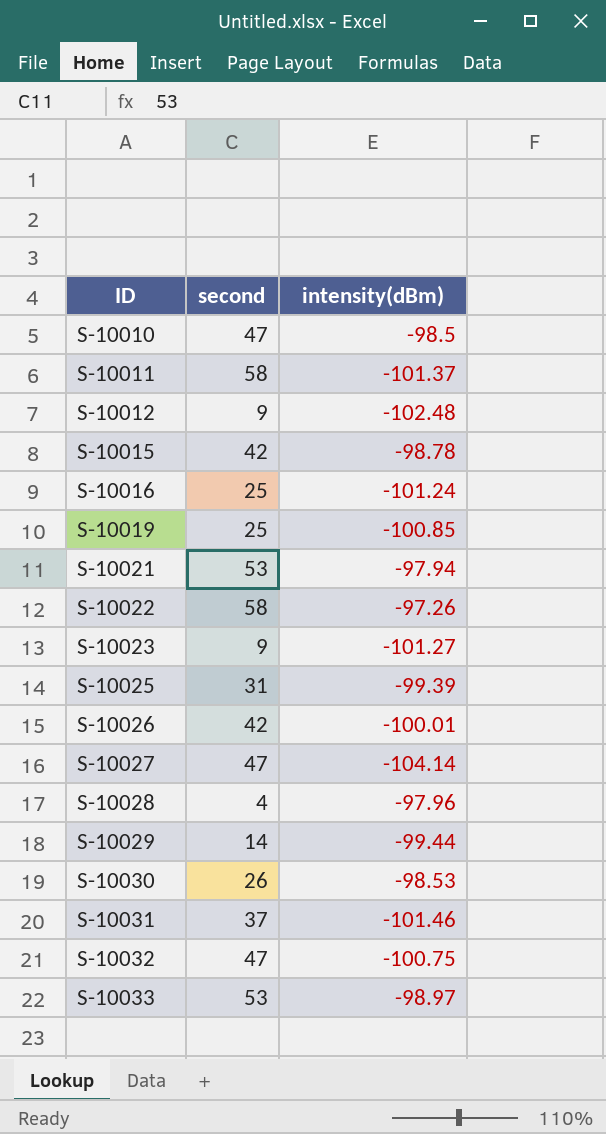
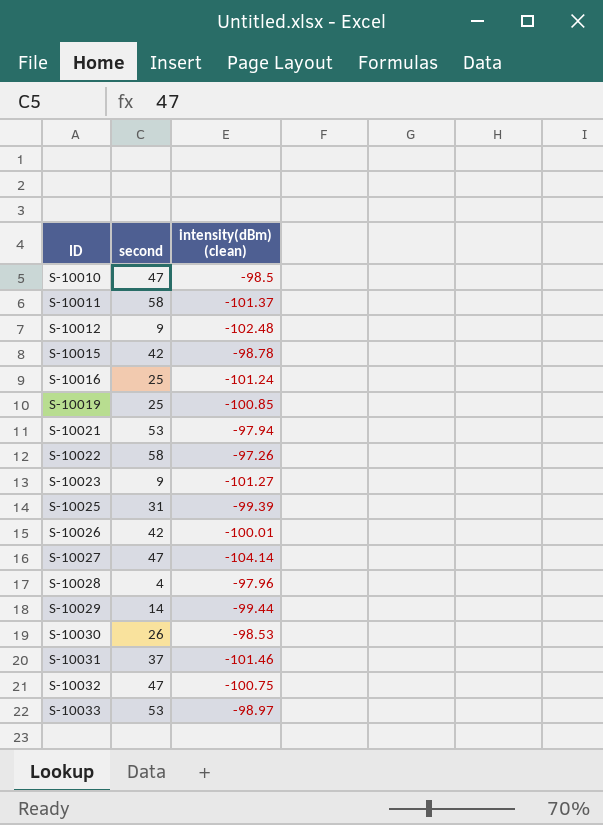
column name: intensity(dBm) -> intensity(dBm) (clean)

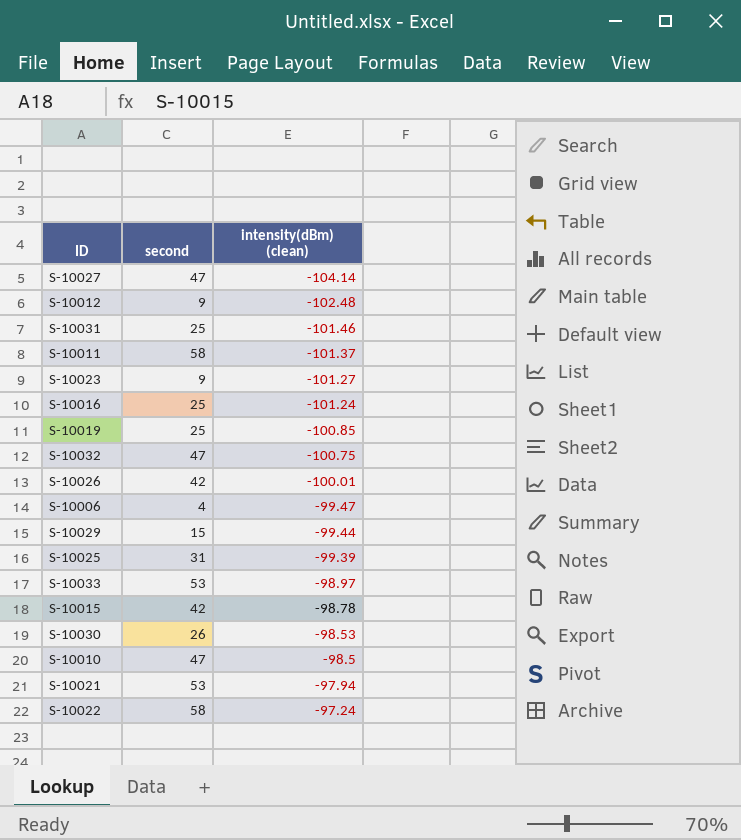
row order: ID ascending -> intensity(dBm) (clean) ascending
row S-10028: 4 | -97.96 -> none
S-10031 | second: 37 -> 25
row S-10006: none -> 4 | -99.47
S-10029 | second: 14 -> 15
S-10022 | intensity(dBm) (clean): -97.26 -> -97.24

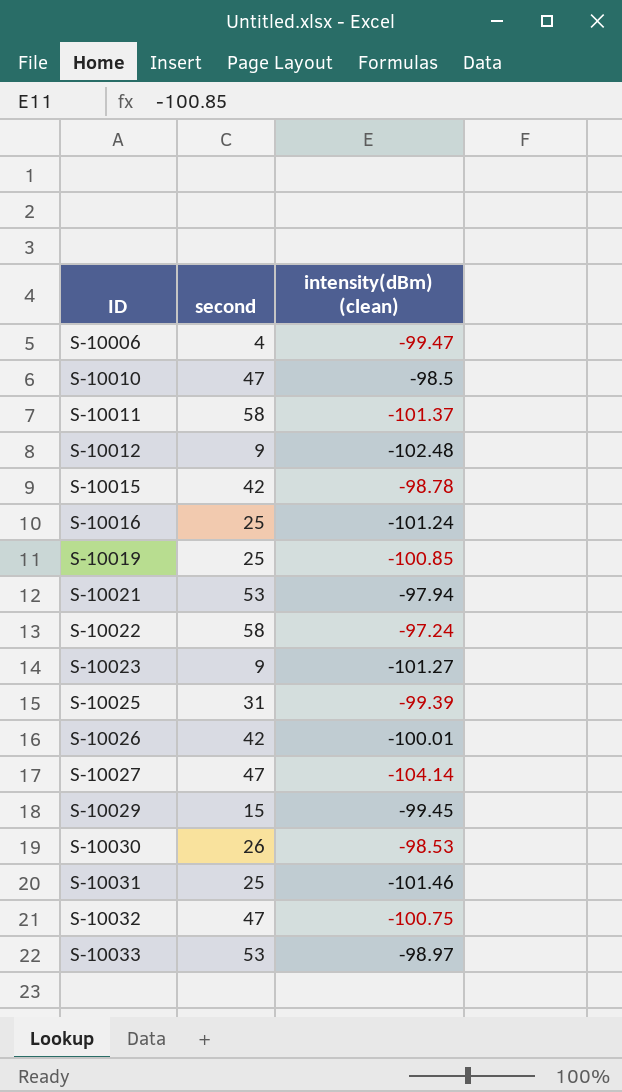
row order: intensity(dBm) (clean) ascending -> ID ascending
S-10029 | intensity(dBm) (clean): -99.44 -> -99.45

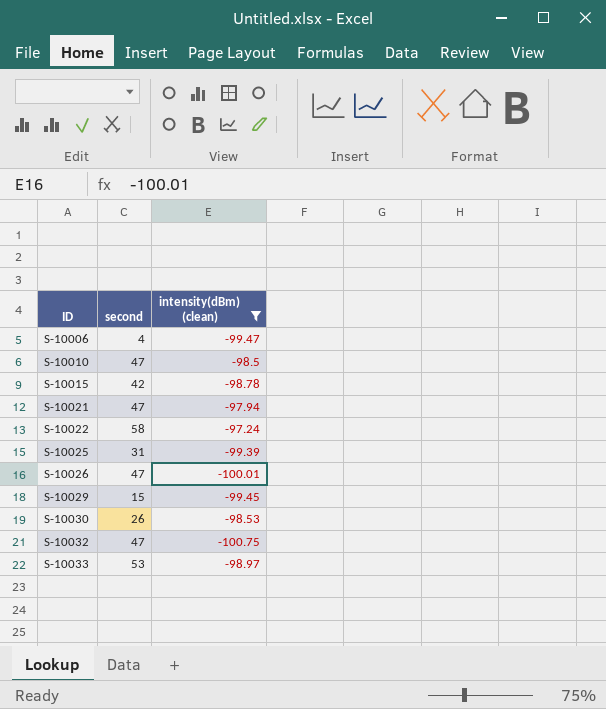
filter: none -> intensity(dBm) (clean) >= -100.75
S-10021 | second: 53 -> 47
S-10026 | second: 42 -> 47

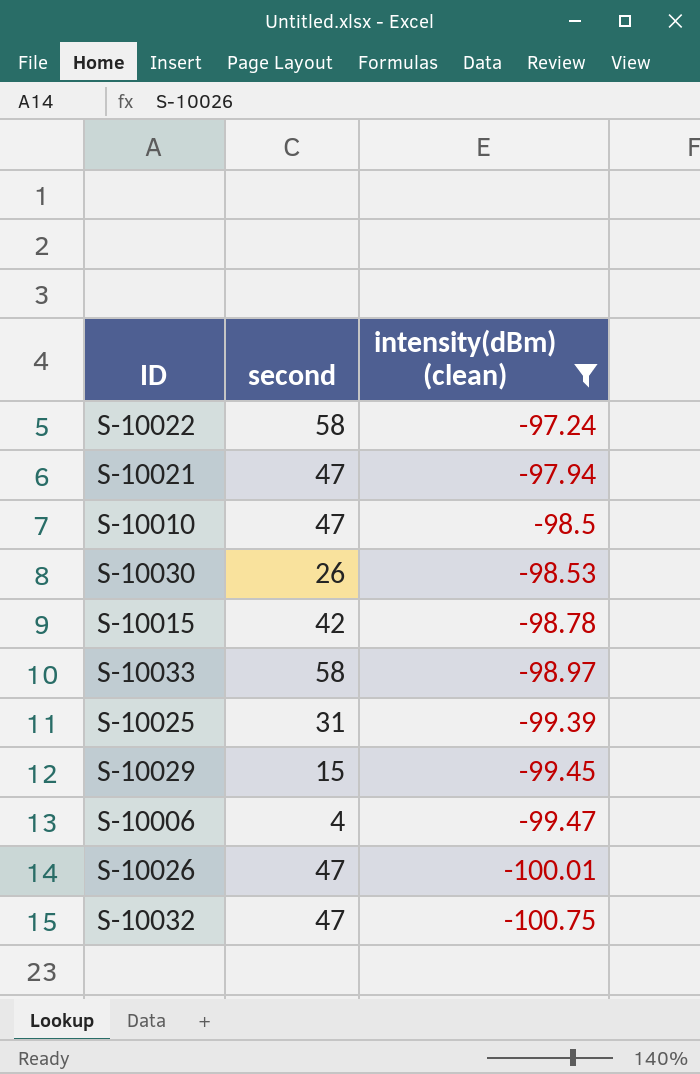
row order: ID ascending -> intensity(dBm) (clean) descending
S-10033 | second: 53 -> 58

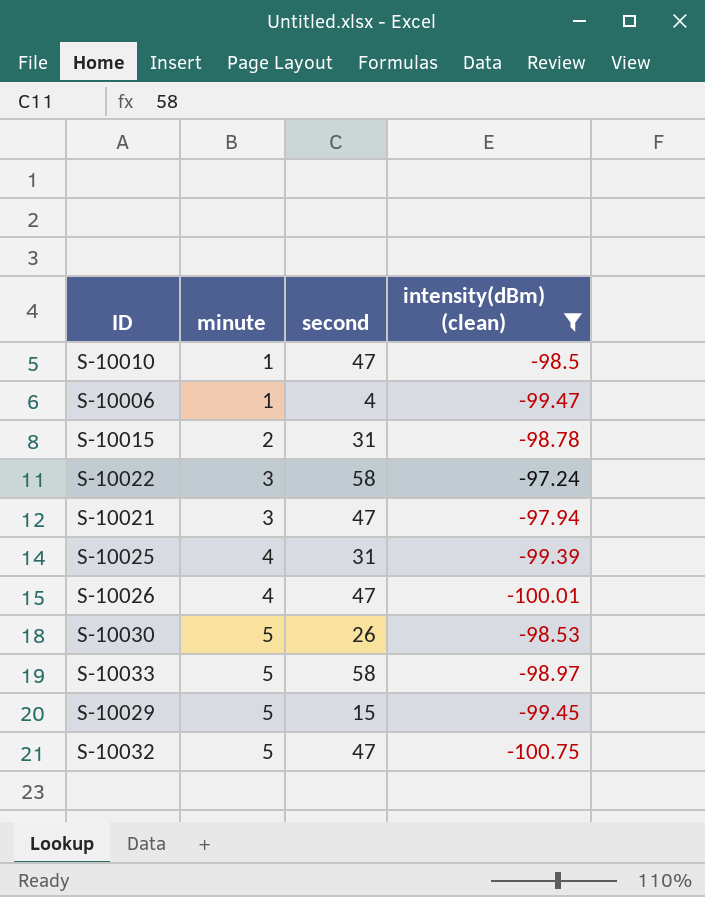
row order: intensity(dBm) (clean) descending -> minute ascending
column minute | position: none -> 2
S-10015 | second: 42 -> 31

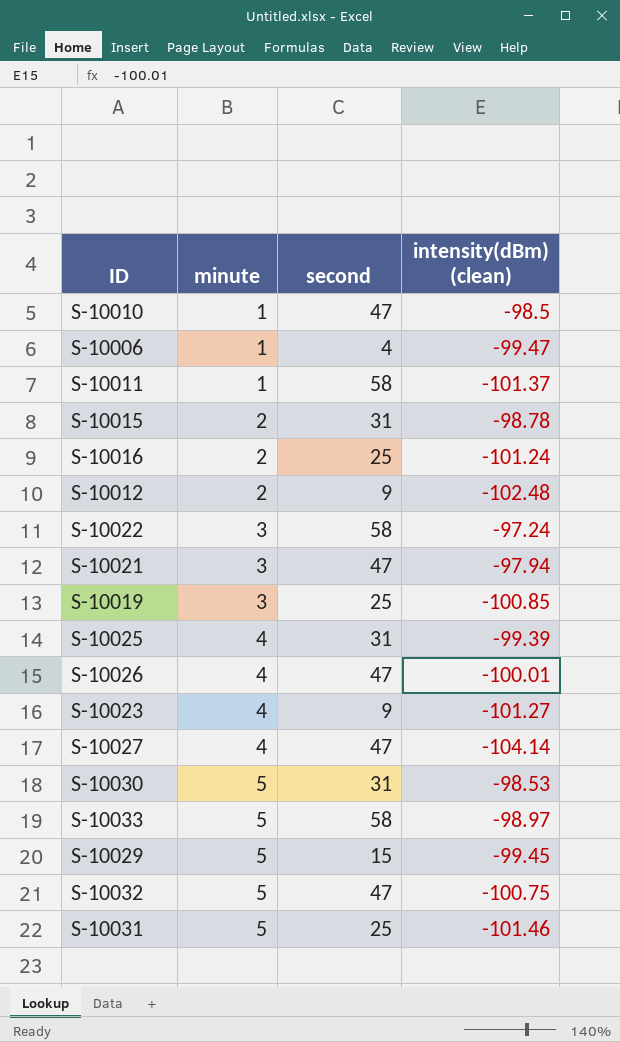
filter: intensity(dBm) (clean) >= -100.75 -> none
S-10030 | second: 26 -> 31

